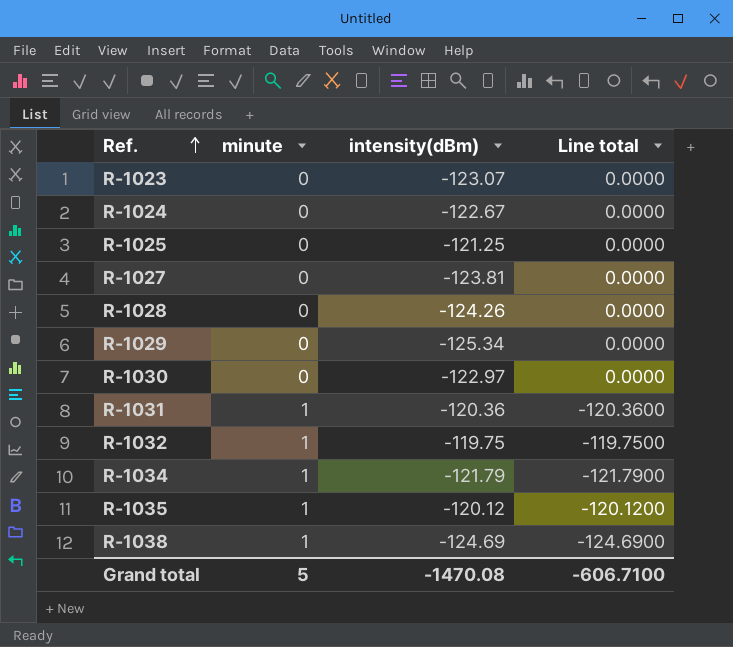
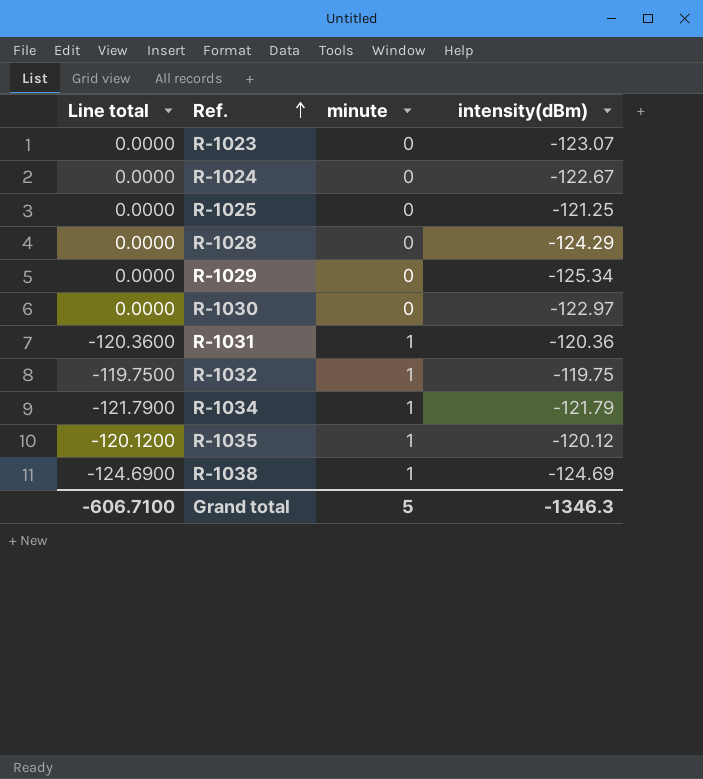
column Line total | position: 4 -> 1
row R-1027: 0 | -123.81 | 0.0000 -> none
R-1028 | intensity(dBm): -124.26 -> -124.29
Grand total | intensity(dBm): -1470.08 -> -1346.3

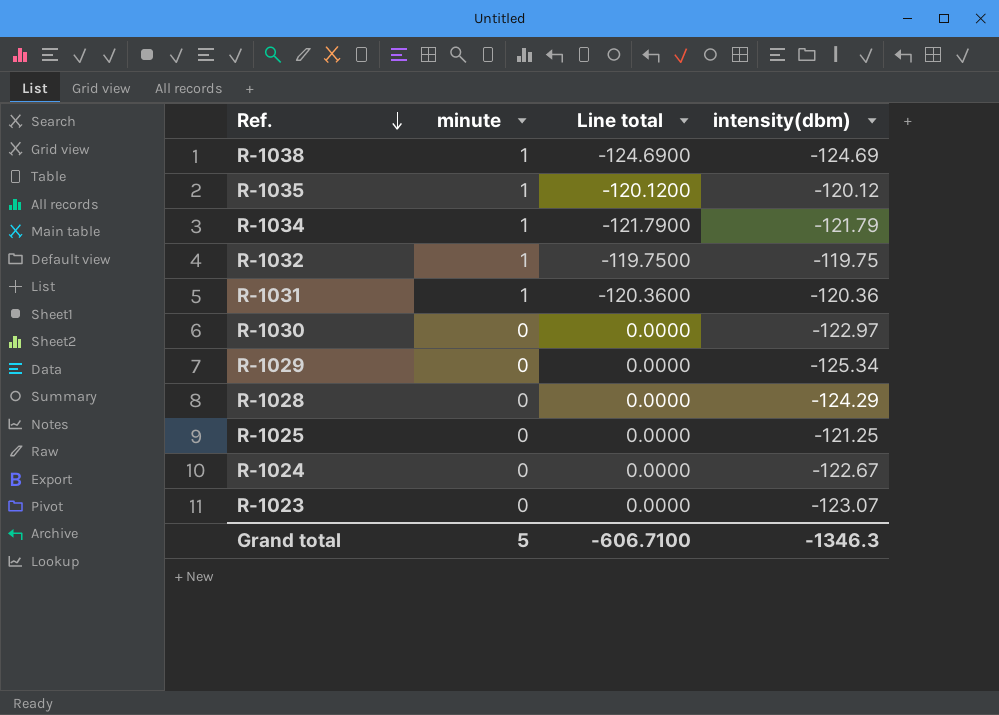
row order: Ref. ascending -> Ref. descending
column Line total | position: 1 -> 3
column name: intensity(dBm) -> intensity(dbm)

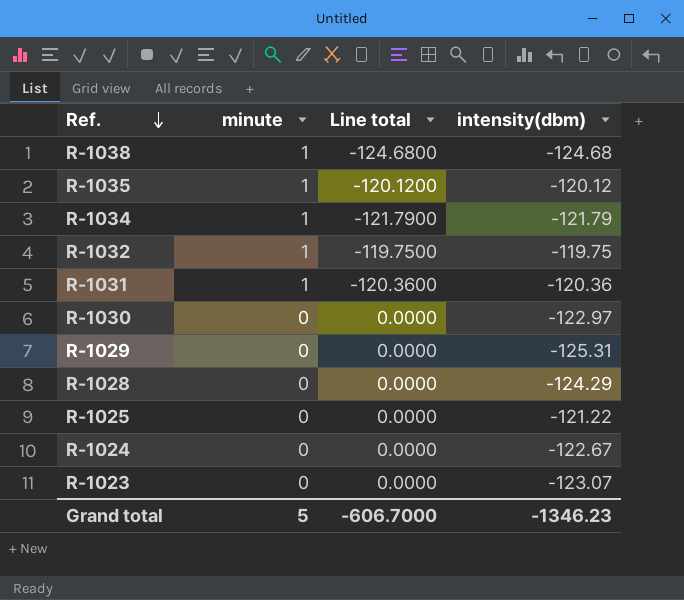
R-1038 | Line total: -124.6900 -> -124.6800
R-1038 | intensity(dbm): -124.69 -> -124.68
R-1029 | intensity(dbm): -125.34 -> -125.31
R-1025 | intensity(dbm): -121.25 -> -121.22
Grand total | Line total: -606.7100 -> -606.7000
Grand total | intensity(dbm): -1346.3 -> -1346.23

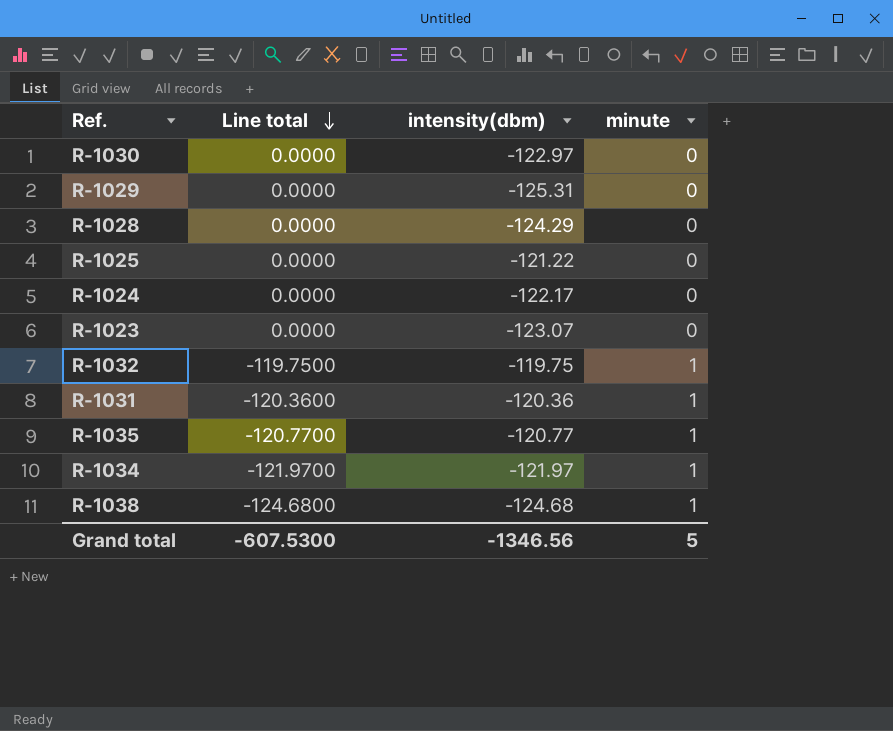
row order: Ref. descending -> Line total descending
column minute | position: 2 -> 4
R-1024 | intensity(dbm): -122.67 -> -122.17
R-1035 | Line total: -120.1200 -> -120.7700
R-1035 | intensity(dbm): -120.12 -> -120.77
R-1034 | Line total: -121.7900 -> -121.9700
R-1034 | intensity(dbm): -121.79 -> -121.97
Grand total | Line total: -606.7000 -> -607.5300
Grand total | intensity(dbm): -1346.23 -> -1346.56

